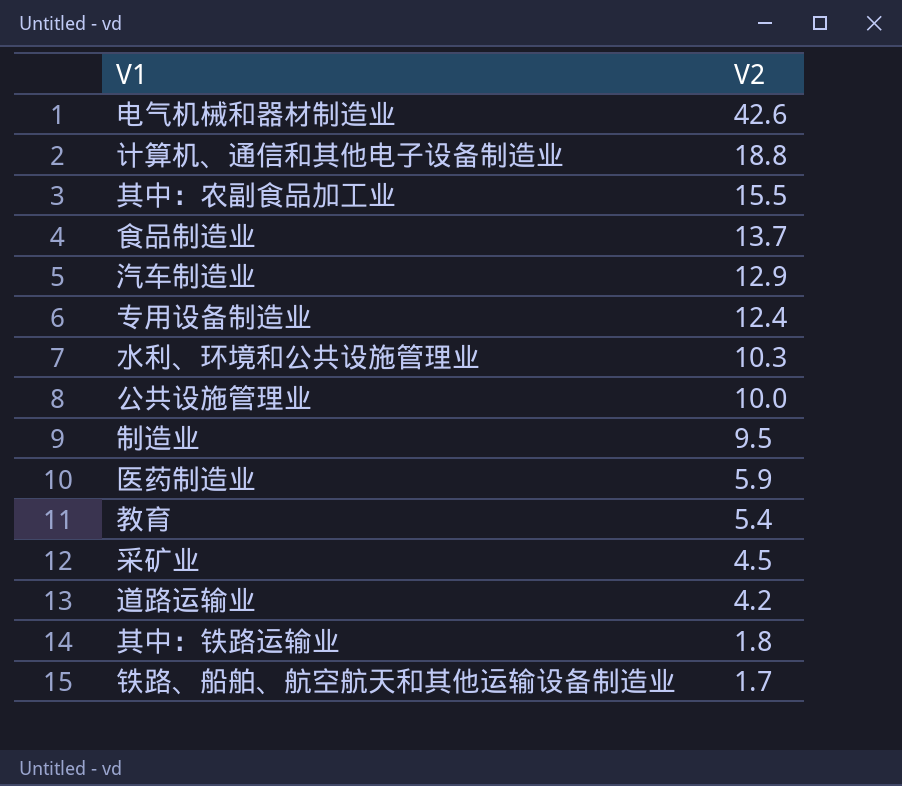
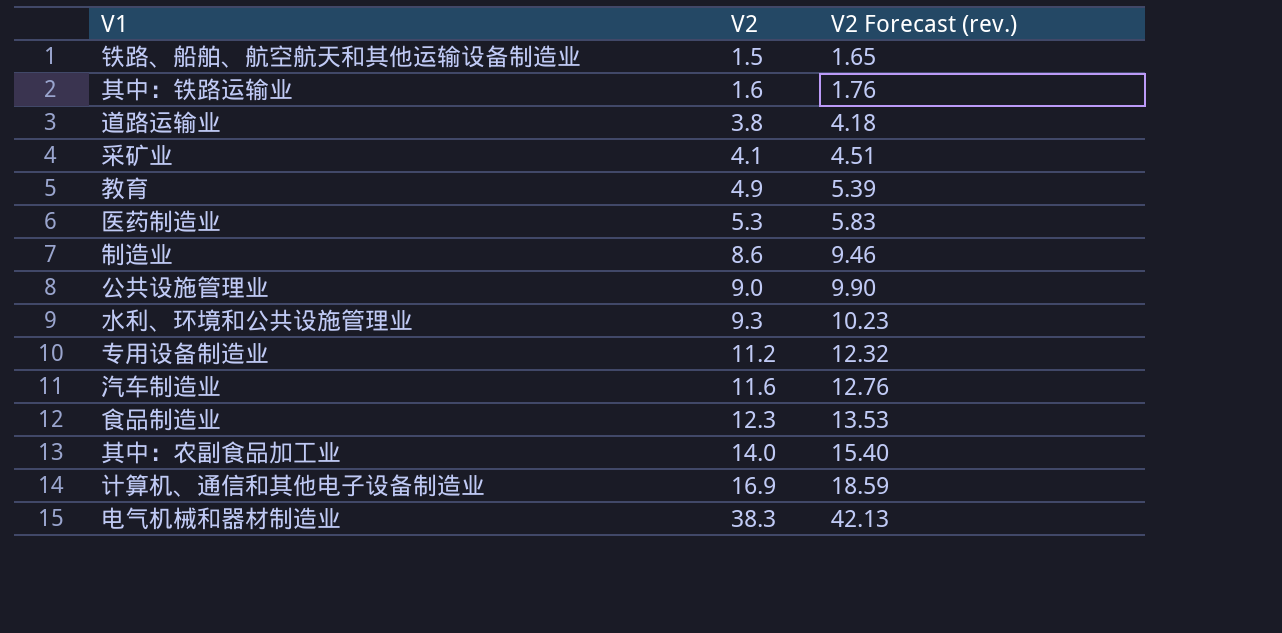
row order: V2 descending -> V2 ascending
column V2 Forecast (rev.) | formula: none -> [V2] * 1.1
铁路、船舶、航空航天和其他运输设备制造业 | V2: 1.7 -> 1.5
其中：铁路运输业 | V2: 1.8 -> 1.6
道路运输业 | V2: 4.2 -> 3.8
采矿业 | V2: 4.5 -> 4.1
教育 | V2: 5.4 -> 4.9
医药制造业 | V2: 5.9 -> 5.3
制造业 | V2: 9.5 -> 8.6
公共设施管理业 | V2: 10.0 -> 9.0
水利、环境和公共设施管理业 | V2: 10.3 -> 9.3
专用设备制造业 | V2: 12.4 -> 11.2
汽车制造业 | V2: 12.9 -> 11.6
食品制造业 | V2: 13.7 -> 12.3
其中：农副食品加工业 | V2: 15.5 -> 14.0
计算机、通信和其他电子设备制造业 | V2: 18.8 -> 16.9
电气机械和器材制造业 | V2: 42.6 -> 38.3

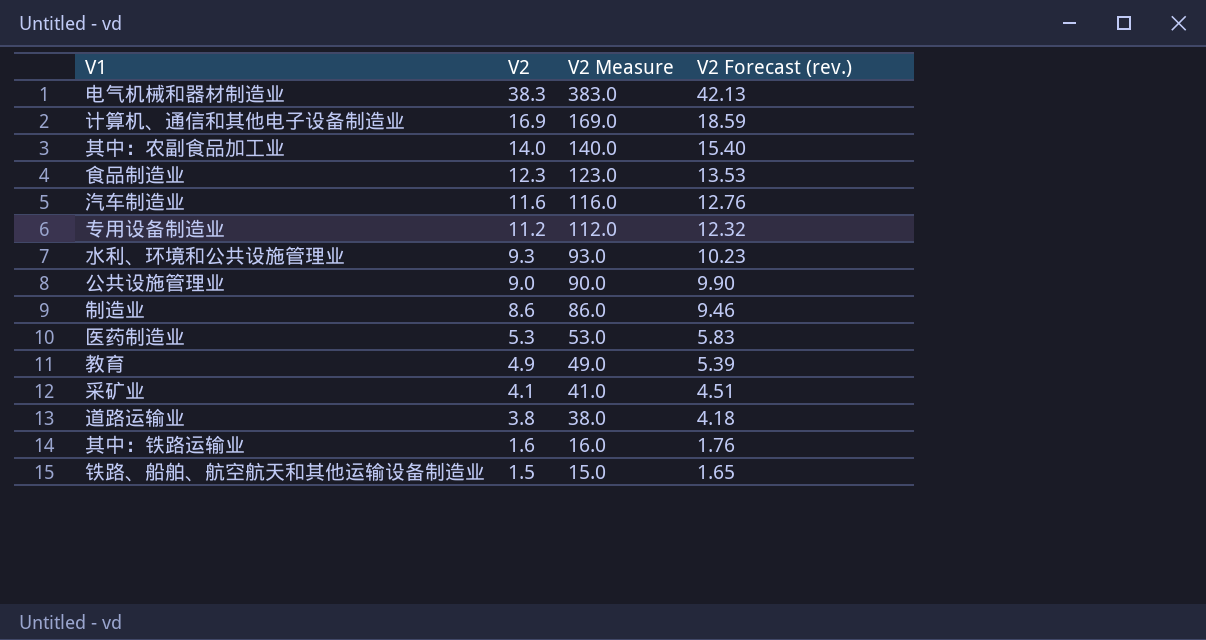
row order: V2 ascending -> V2 descending
column V2 Measure | formula: none -> [V2] * 10

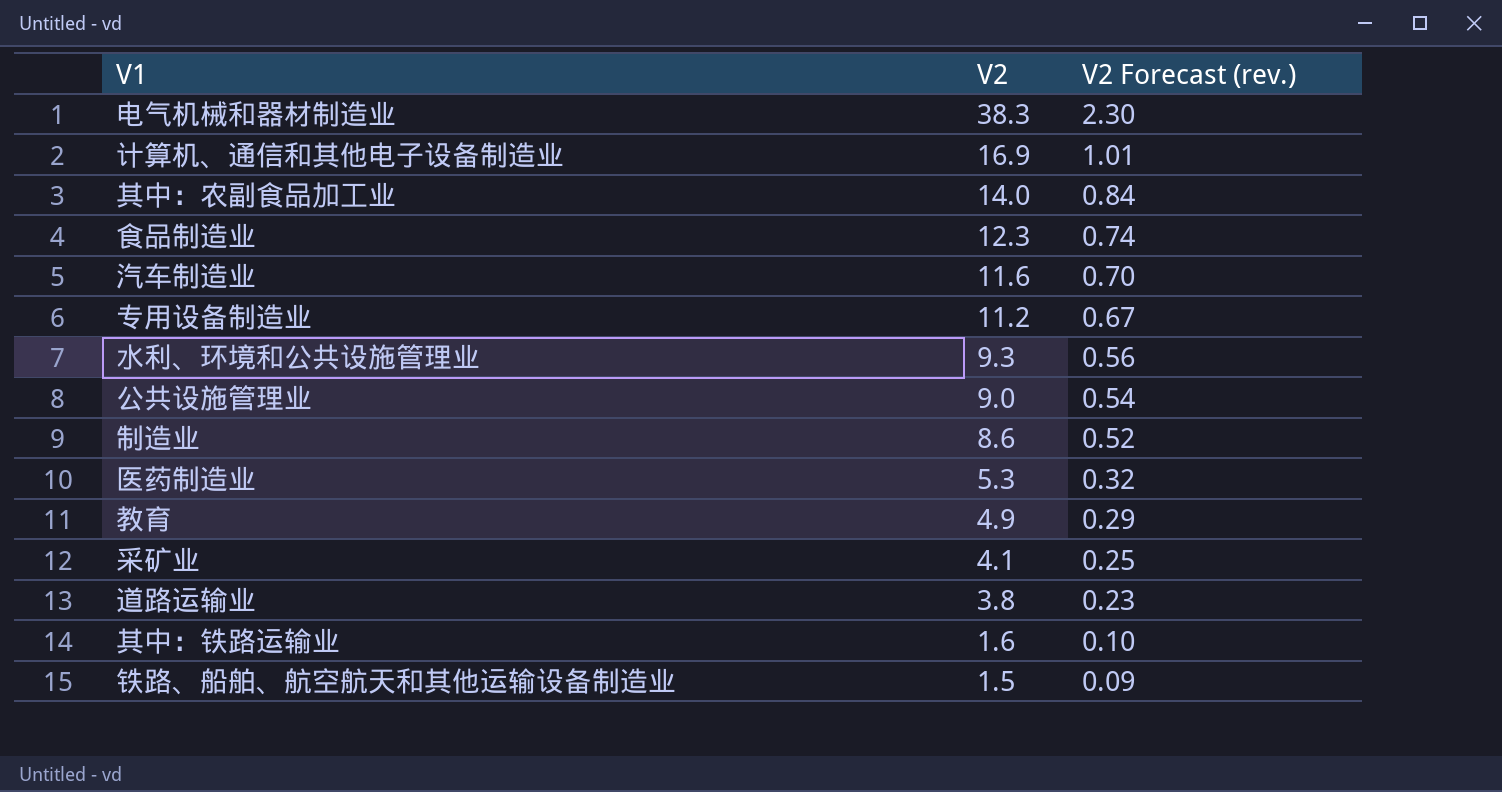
column V2 Measure | formula: [V2] * 10 -> none
column V2 Forecast (rev.) | formula: [V2] * 1.1 -> [V2] * 0.06

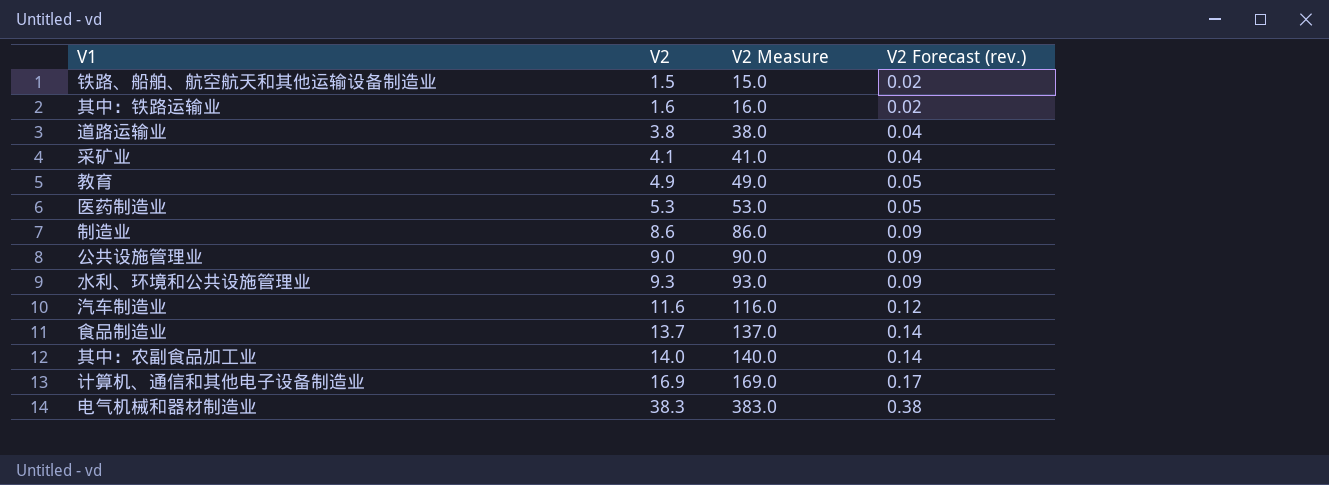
row order: V2 descending -> V2 ascending
column V2 Measure | formula: none -> [V2] * 10
column V2 Forecast (rev.) | formula: [V2] * 0.06 -> [V2] * 0.01
row 专用设备制造业: 11.2 | 0.67 -> none
食品制造业 | V2: 12.3 -> 13.7

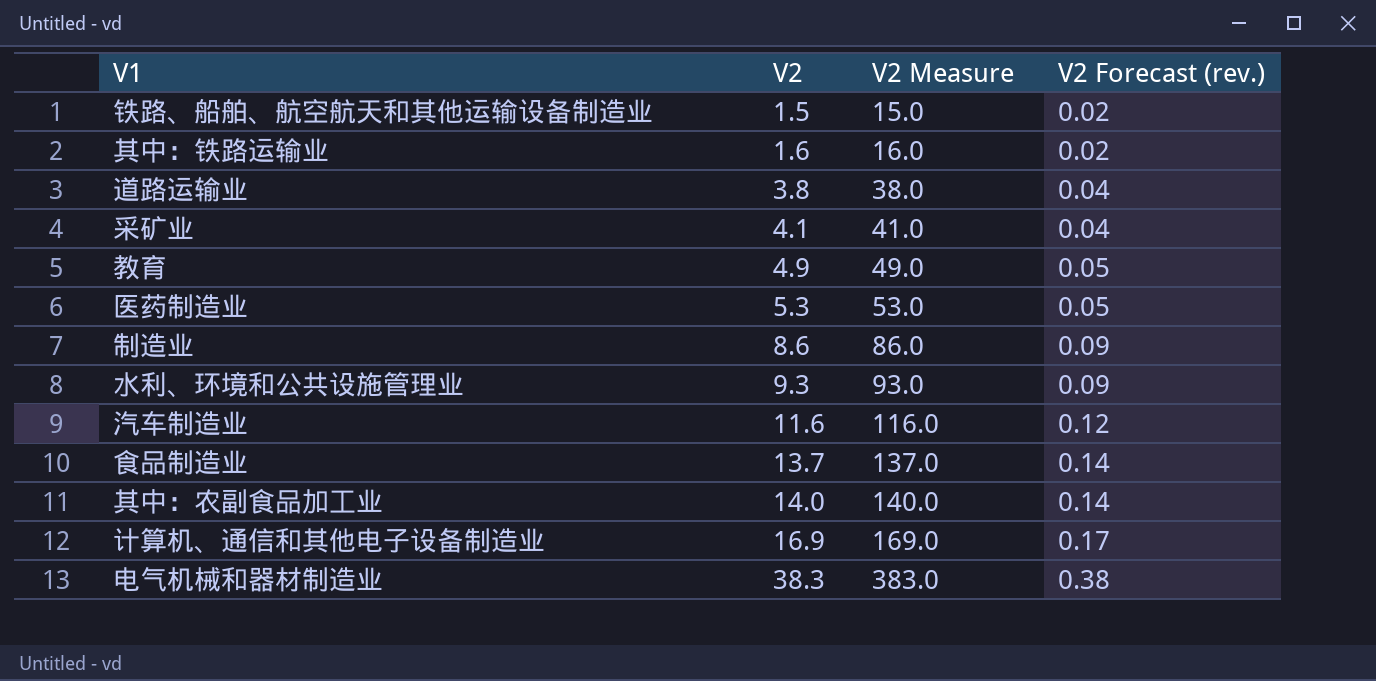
row 公共设施管理业: 9.0 | 90.0 | 0.09 -> none

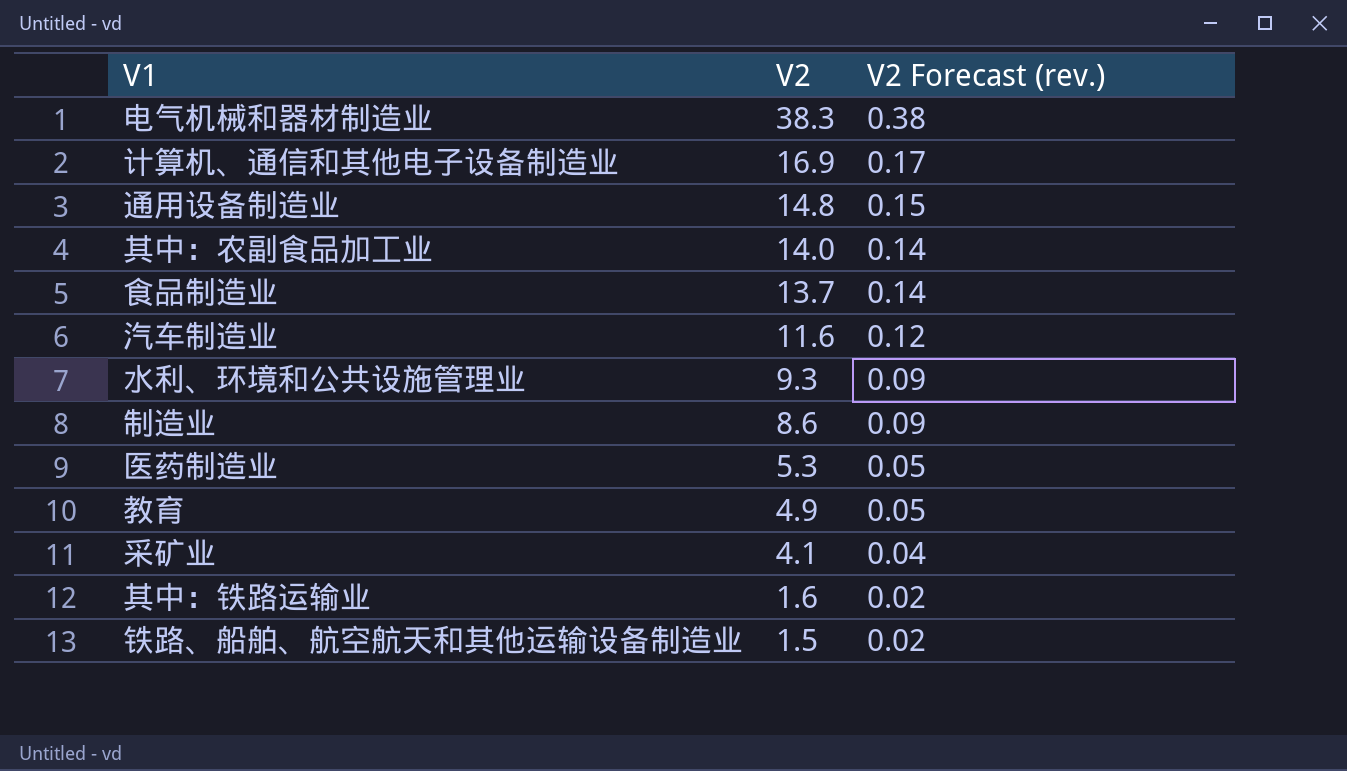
row order: V2 ascending -> V2 descending
column V2 Measure | formula: [V2] * 10 -> none
row 道路运输业: 3.8 | 38.0 | 0.04 -> none
row 通用设备制造业: none -> 14.8 | 0.15

